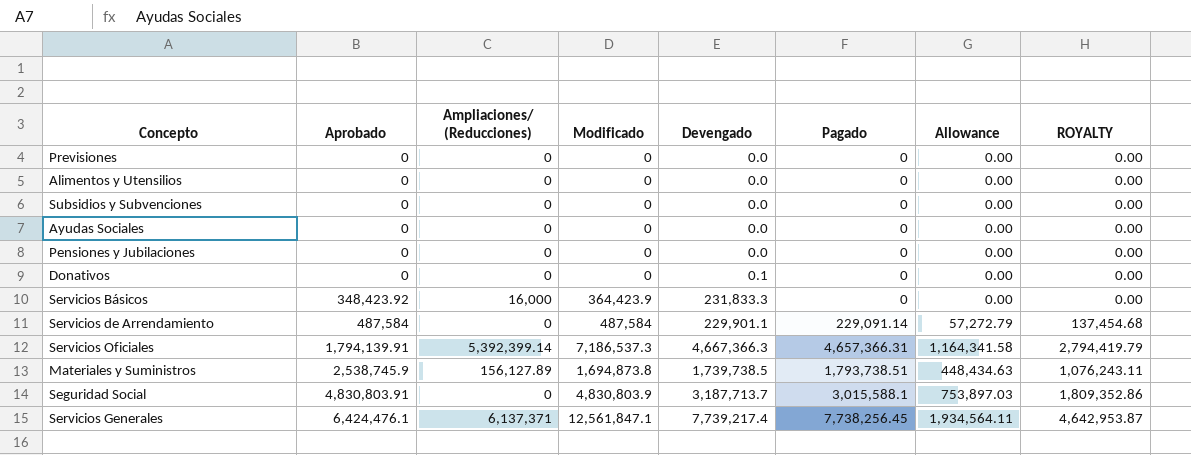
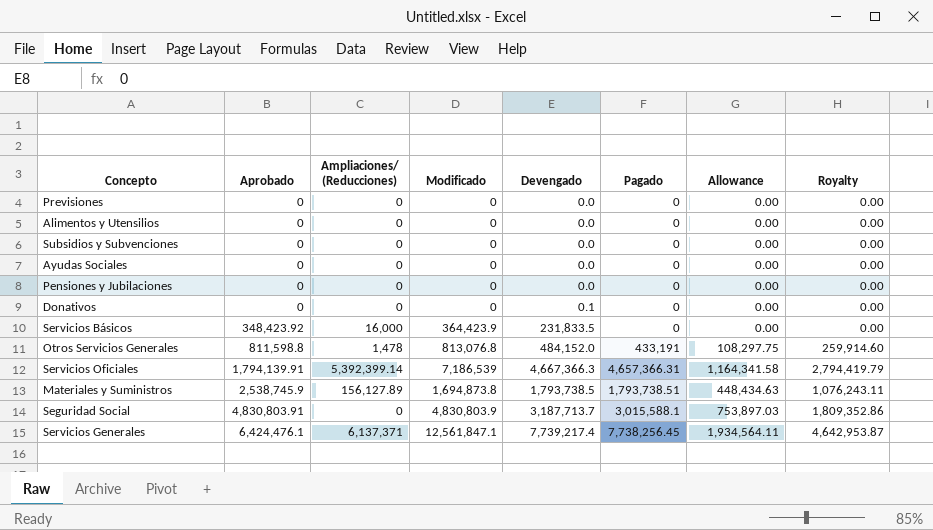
column name: ROYALTY -> Royalty
row Servicios de Arrendamiento: 487,584 | 0 | 487,584 | 229,901.1 | 229,091.14 | 57,272.79 | 137,454.68 -> none
Servicios Básicos | Devengado: 231,833.3 -> 231,833.5
row Otros Servicios Generales: none -> 811,598.8 | 1,478 | 813,076.8 | 484,152.0 | 433,191 | 108,297.75 | 259,914.60
Servicios Oficiales | Modificado: 7,186,537.3 -> 7,186,539
Materiales y Suministros | Devengado: 1,739,738.5 -> 1,793,738.5

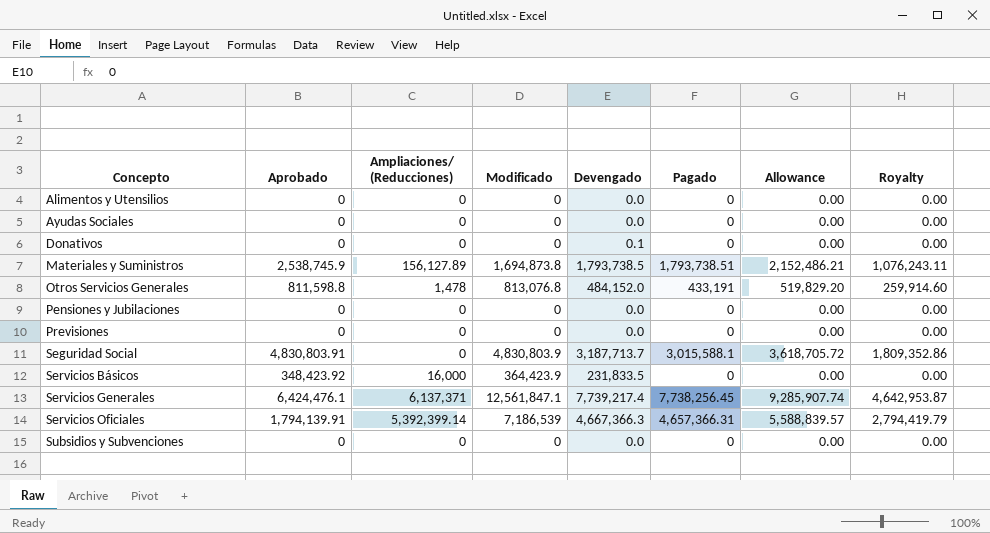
row order: Aprobado ascending -> Concepto ascending
column Allowance | formula: [Pagado] * 0.25 -> [Pagado] * 1.2

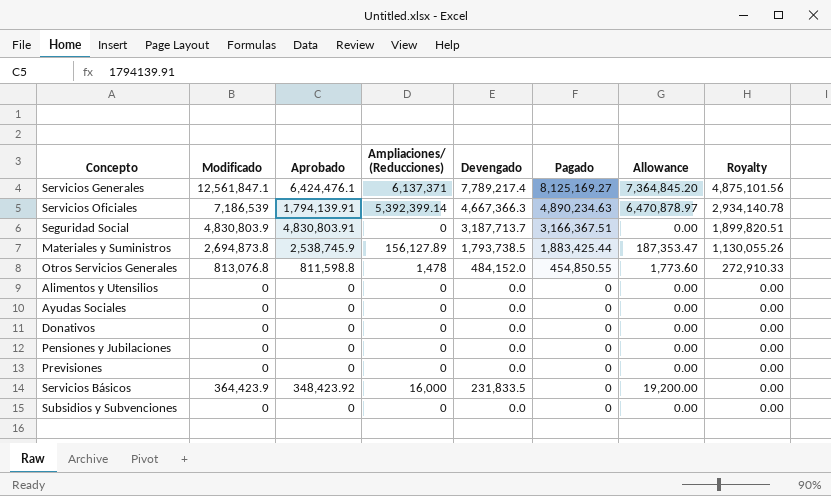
row order: Concepto ascending -> Pagado descending
column Modificado | position: 4 -> 2
column Allowance | formula: [Pagado] * 1.2 -> [Ampliaciones/ (Reducciones)] * 1.2
Servicios Generales | Devengado: 7,739,217.4 -> 7,789,217.4
Servicios Generales | Pagado: 7,738,256.45 -> 8,125,169.27
Servicios Generales | Royalty: 4,642,953.87 -> 4,875,101.56
Servicios Oficiales | Pagado: 4,657,366.31 -> 4,890,234.63
Servicios Oficiales | Royalty: 2,794,419.79 -> 2,934,140.78
Seguridad Social | Pagado: 3,015,588.1 -> 3,166,367.51
Seguridad Social | Royalty: 1,809,352.86 -> 1,899,820.51
Materiales y Suministros | Modificado: 1,694,873.8 -> 2,694,873.8
Materiales y Suministros | Pagado: 1,793,738.51 -> 1,883,425.44
Materiales y Suministros | Royalty: 1,076,243.11 -> 1,130,055.26
Otros Servicios Generales | Pagado: 433,191 -> 454,850.55
Otros Servicios Generales | Royalty: 259,914.60 -> 272,910.33
Donativos | Devengado: 0.1 -> 0.0

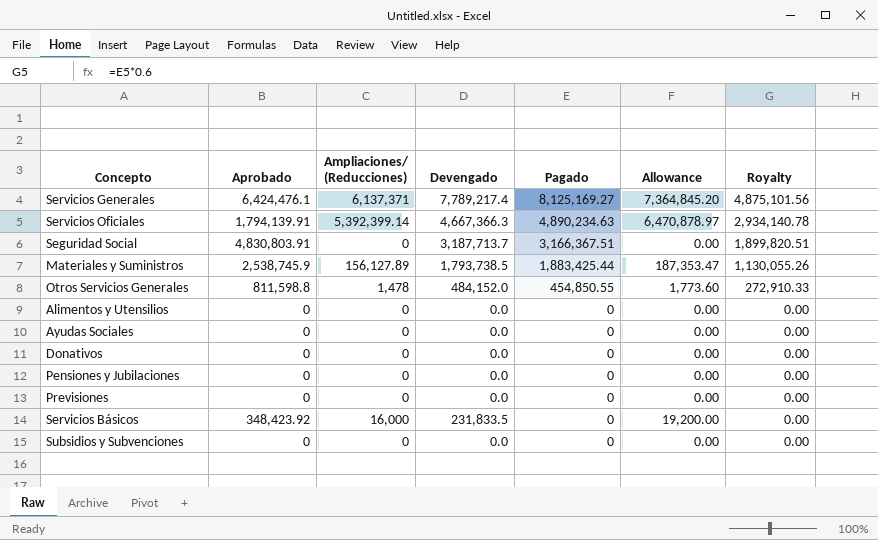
column Modificado | position: 2 -> none

